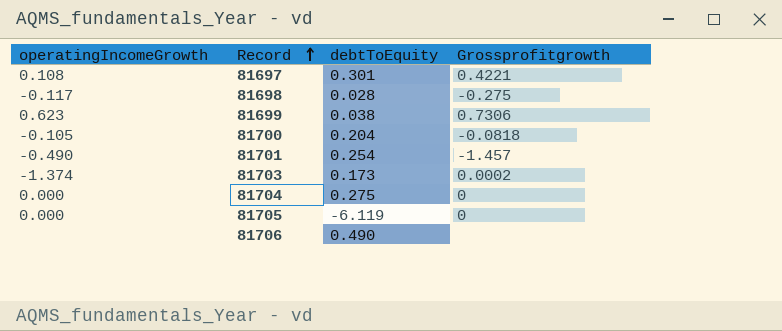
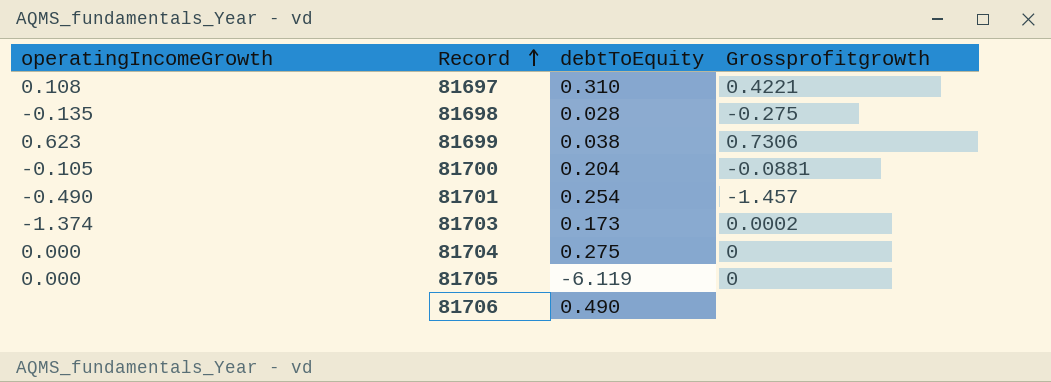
81697 | debtToEquity: 0.301 -> 0.310
81698 | operatingIncomeGrowth: -0.117 -> -0.135
81700 | Grossprofitgrowth: -0.0818 -> -0.0881

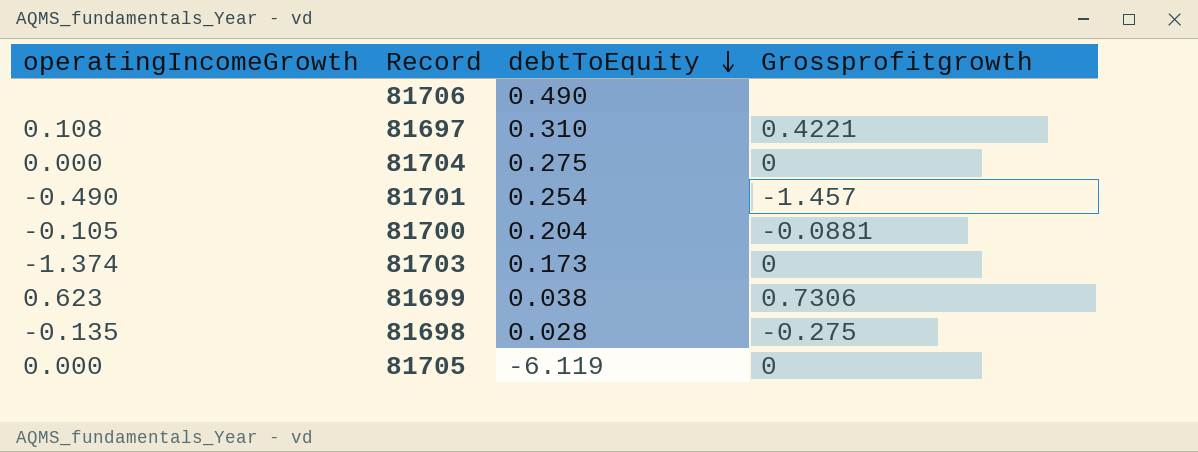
row order: Record ascending -> debtToEquity descending
81703 | Grossprofitgrowth: 0.0002 -> 0

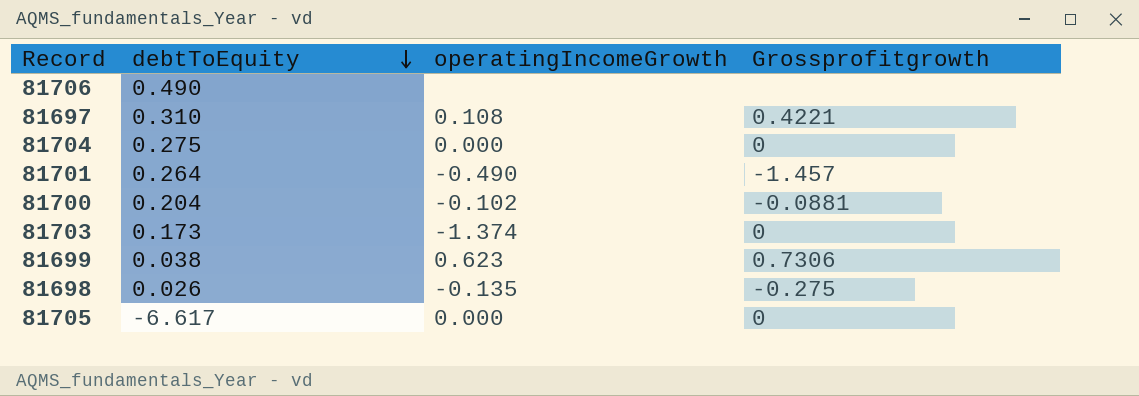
column operatingIncomeGrowth | position: 1 -> 3
81701 | debtToEquity: 0.254 -> 0.264
81700 | operatingIncomeGrowth: -0.105 -> -0.102
81698 | debtToEquity: 0.028 -> 0.026
81705 | debtToEquity: -6.119 -> -6.617

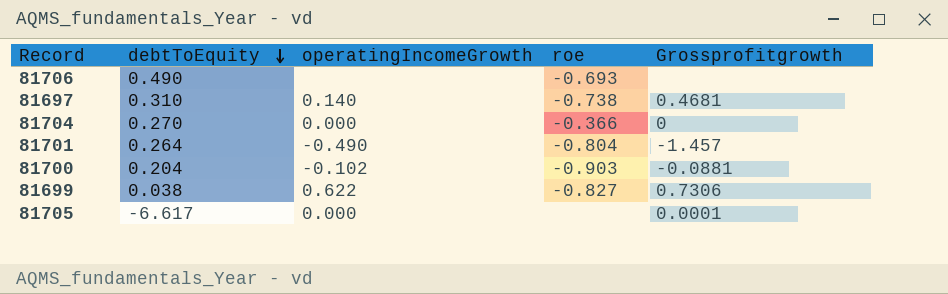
column roe | position: none -> 4
row 81703: 0.173 | -1.374 | 0 -> none
row 81698: 0.026 | -0.135 | -0.275 -> none
81697 | operatingIncomeGrowth: 0.108 -> 0.140
81697 | Grossprofitgrowth: 0.4221 -> 0.4681
81704 | debtToEquity: 0.275 -> 0.270
81699 | operatingIncomeGrowth: 0.623 -> 0.622
81705 | Grossprofitgrowth: 0 -> 0.0001

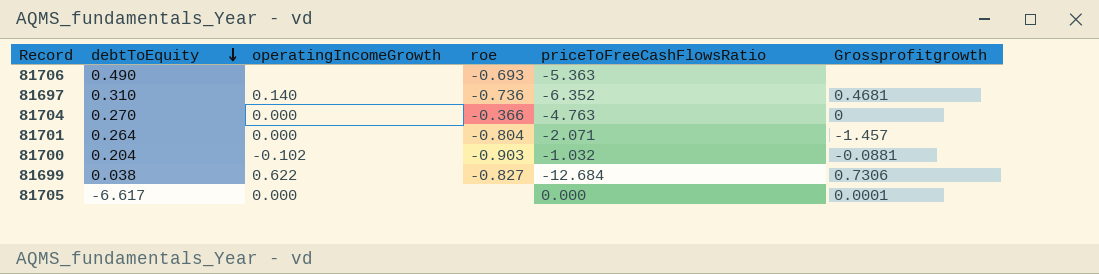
column priceToFreeCashFlowsRatio | position: none -> 5
81697 | roe: -0.738 -> -0.736
81701 | operatingIncomeGrowth: -0.490 -> 0.000

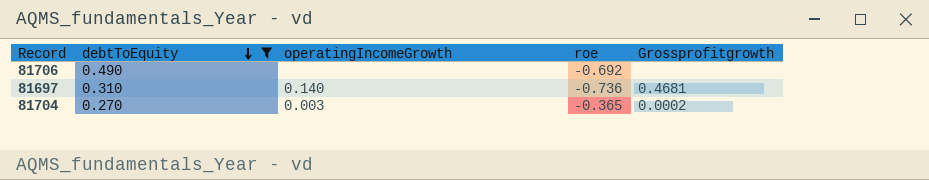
filter: none -> debtToEquity >= 0.270
column priceToFreeCashFlowsRatio | position: 5 -> none
81706 | roe: -0.693 -> -0.692
81704 | operatingIncomeGrowth: 0.000 -> 0.003
81704 | roe: -0.366 -> -0.365
81704 | Grossprofitgrowth: 0 -> 0.0002

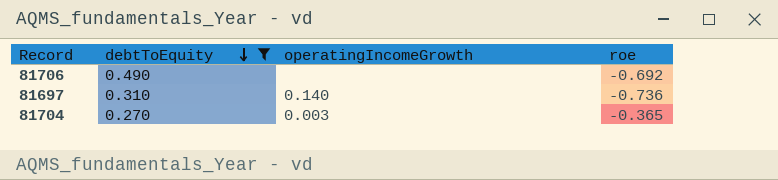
column Grossprofitgrowth | position: 5 -> none

